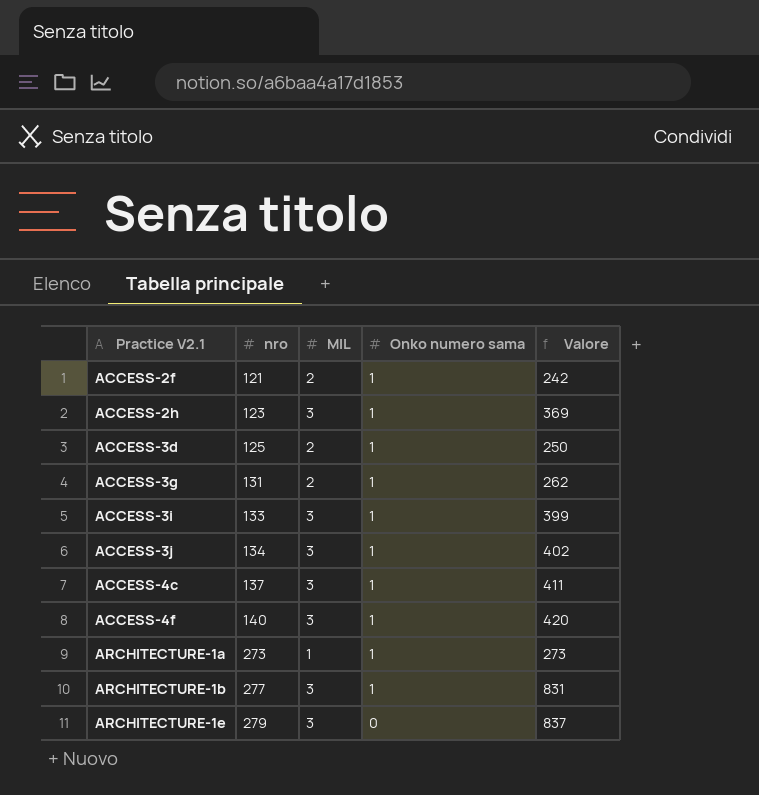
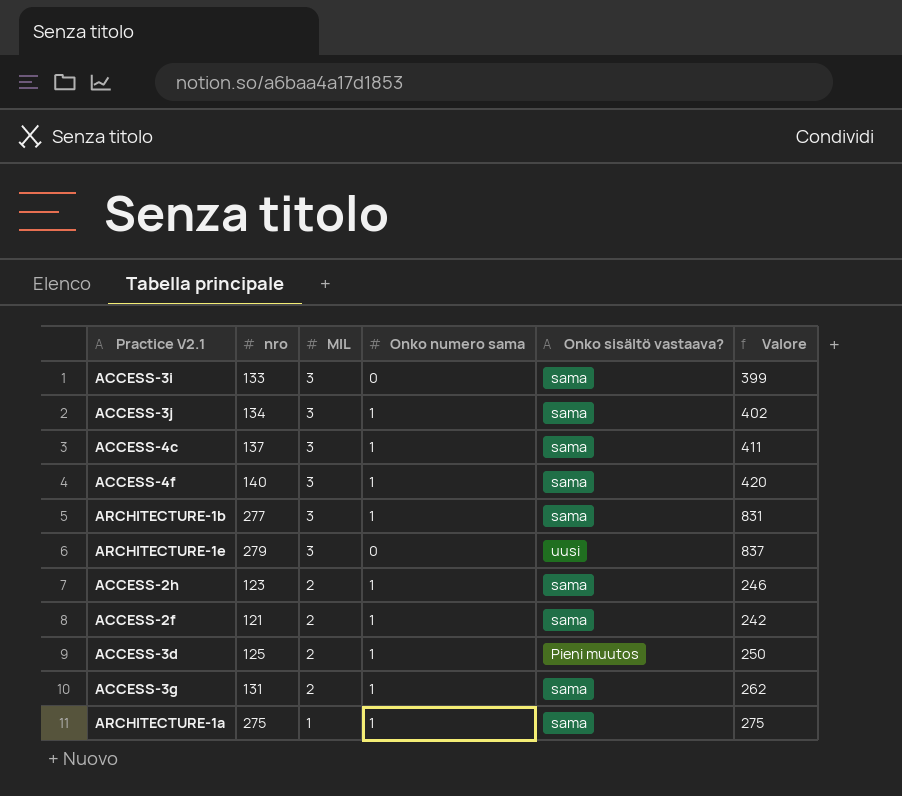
row order: Practice V2.1 ascending -> MIL descending
column Onko sisältö vastaava? | position: none -> 5
ACCESS-3i | Onko numero sama: 1 -> 0
ACCESS-2h | MIL: 3 -> 2
ACCESS-2h | Valore: 369 -> 246
ARCHITECTURE-1a | nro: 273 -> 275
ARCHITECTURE-1a | Valore: 273 -> 275

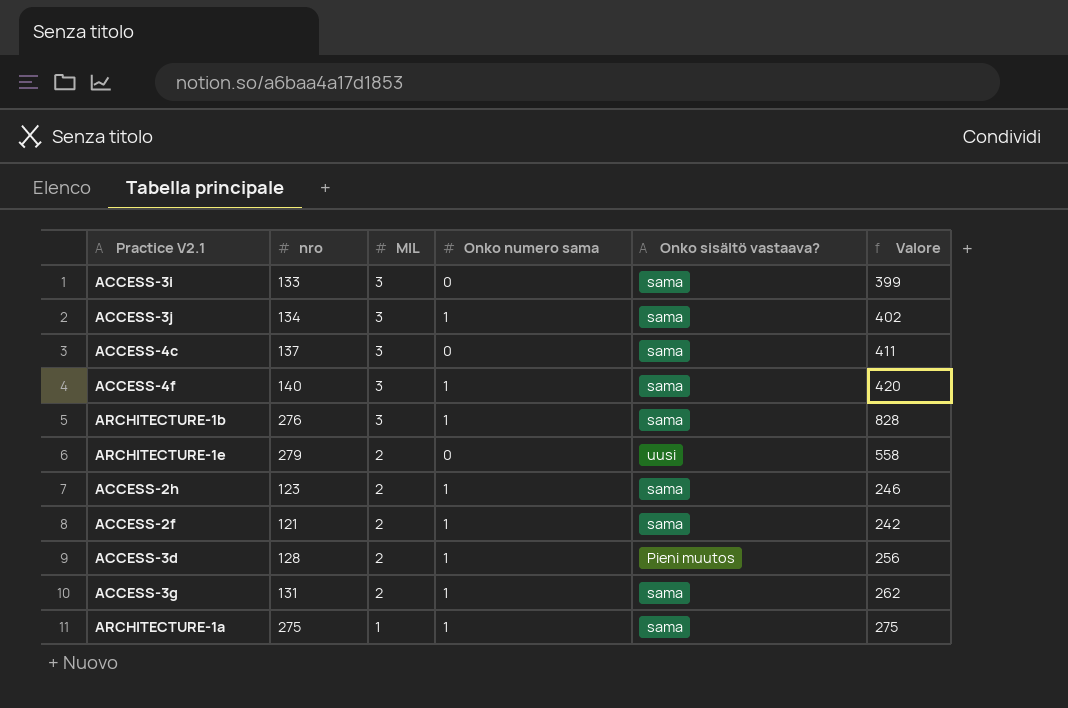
ACCESS-4c | Onko numero sama: 1 -> 0
ARCHITECTURE-1b | nro: 277 -> 276
ARCHITECTURE-1b | Valore: 831 -> 828
ARCHITECTURE-1e | MIL: 3 -> 2
ARCHITECTURE-1e | Valore: 837 -> 558
ACCESS-3d | nro: 125 -> 128
ACCESS-3d | Valore: 250 -> 256

